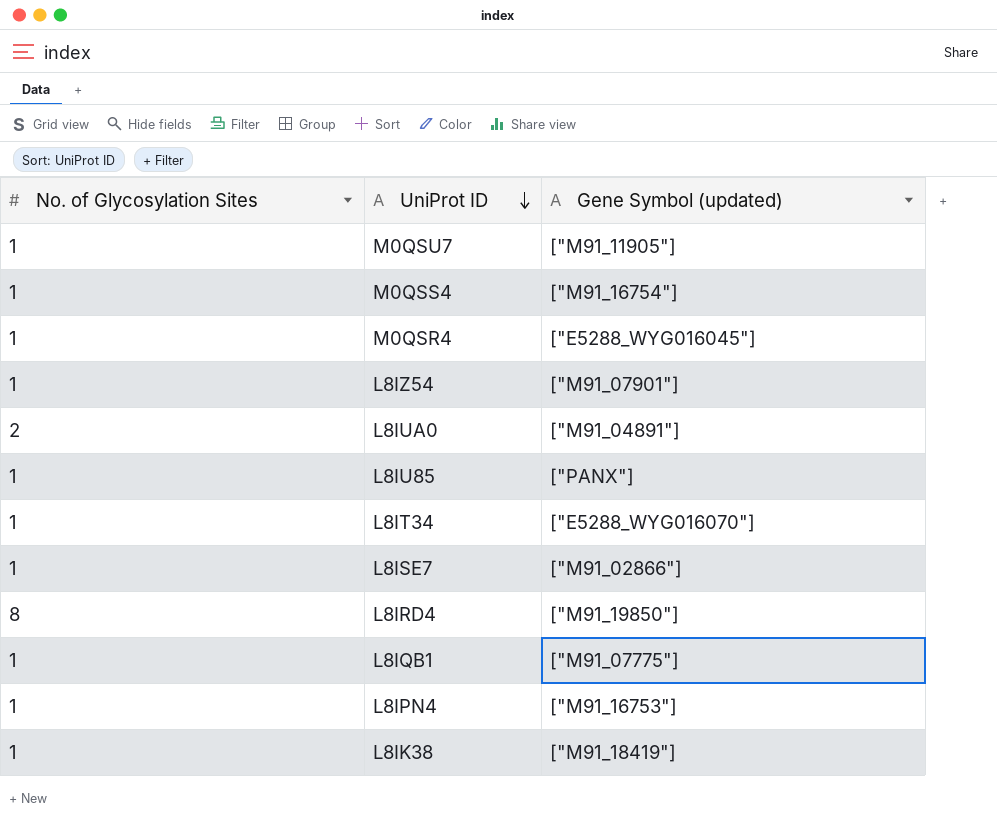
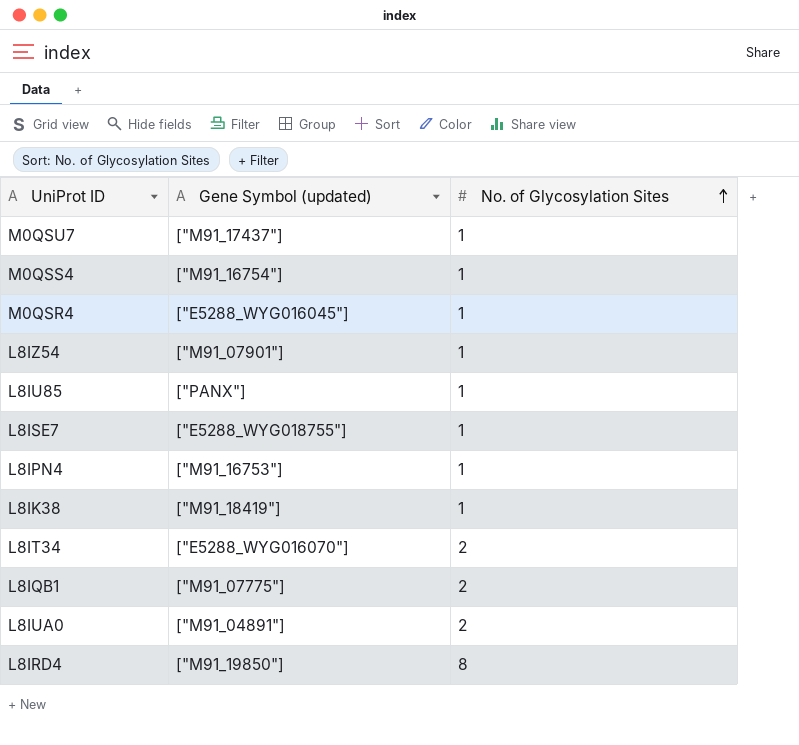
row order: UniProt ID descending -> No. of Glycosylation Sites ascending
column No. of Glycosylation Sites | position: 1 -> 3
M0QSU7 | Gene Symbol (updated): ["M91_11905"] -> ["M91_17437"]
L8ISE7 | Gene Symbol (updated): ["M91_02866"] -> ["E5288_WYG018755"]
L8IT34 | No. of Glycosylation Sites: 1 -> 2
L8IQB1 | No. of Glycosylation Sites: 1 -> 2

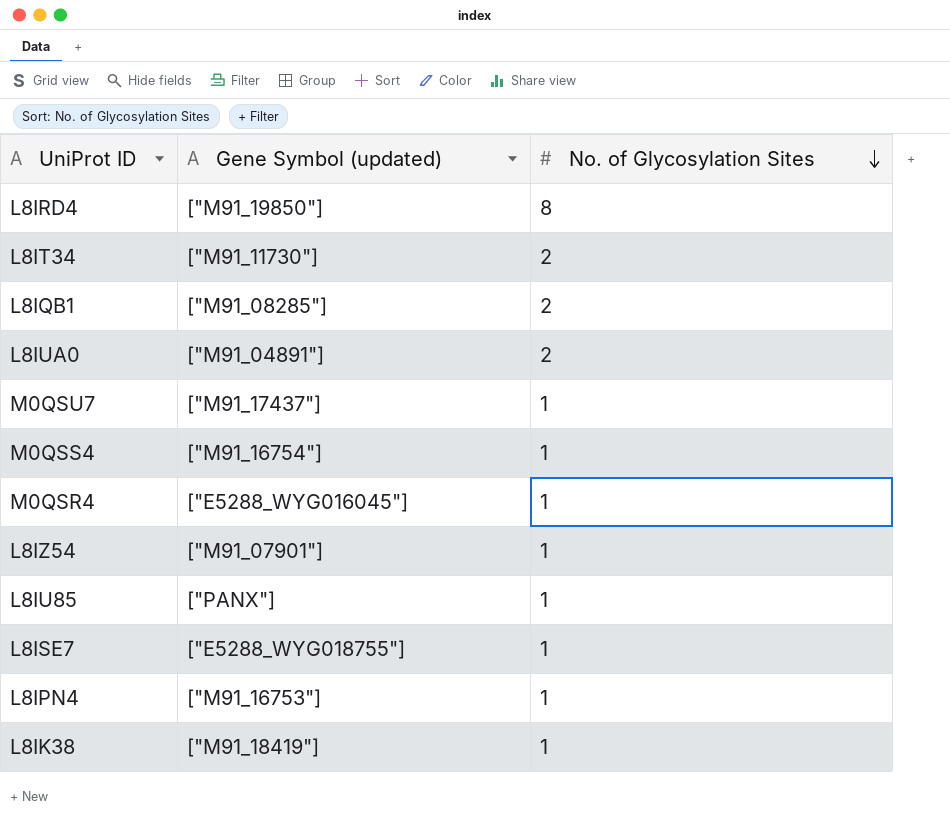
row order: No. of Glycosylation Sites ascending -> No. of Glycosylation Sites descending
L8IT34 | Gene Symbol (updated): ["E5288_WYG016070"] -> ["M91_11730"]
L8IQB1 | Gene Symbol (updated): ["M91_07775"] -> ["M91_08285"]

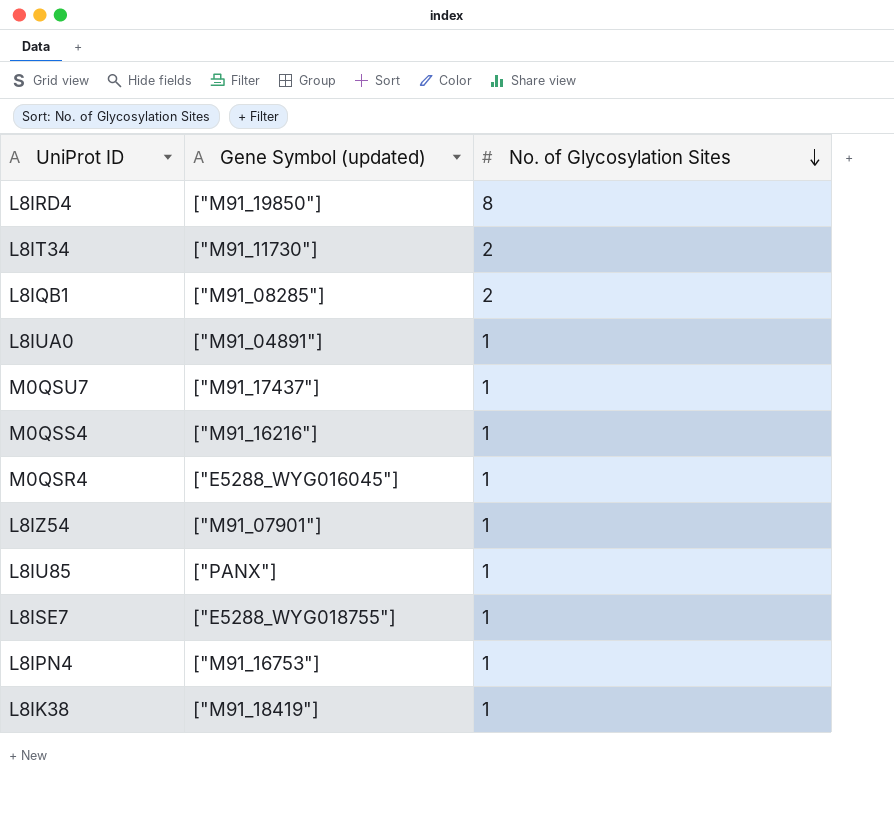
L8IUA0 | No. of Glycosylation Sites: 2 -> 1
M0QSS4 | Gene Symbol (updated): ["M91_16754"] -> ["M91_16216"]

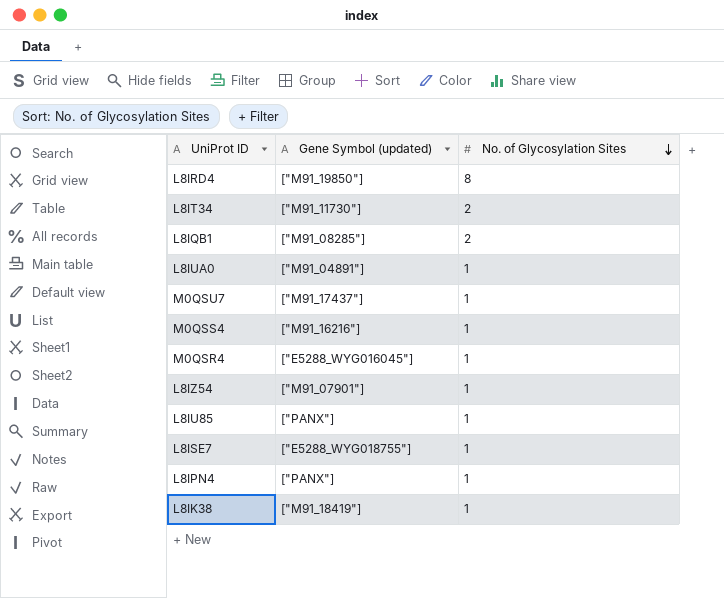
L8IPN4 | Gene Symbol (updated): ["M91_16753"] -> ["PANX"]

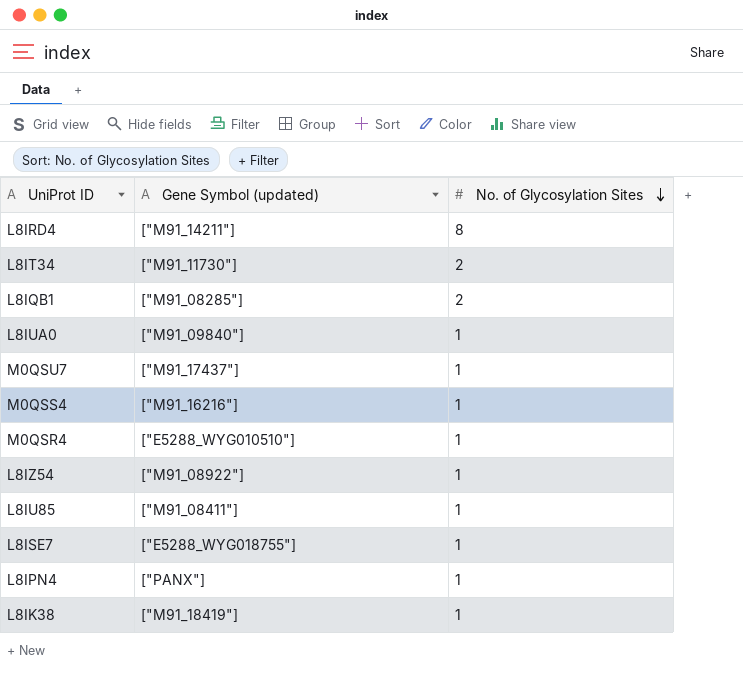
L8IRD4 | Gene Symbol (updated): ["M91_19850"] -> ["M91_14211"]
L8IUA0 | Gene Symbol (updated): ["M91_04891"] -> ["M91_09840"]
M0QSR4 | Gene Symbol (updated): ["E5288_WYG016045"] -> ["E5288_WYG010510"]
L8IZ54 | Gene Symbol (updated): ["M91_07901"] -> ["M91_08922"]
L8IU85 | Gene Symbol (updated): ["PANX"] -> ["M91_08411"]

